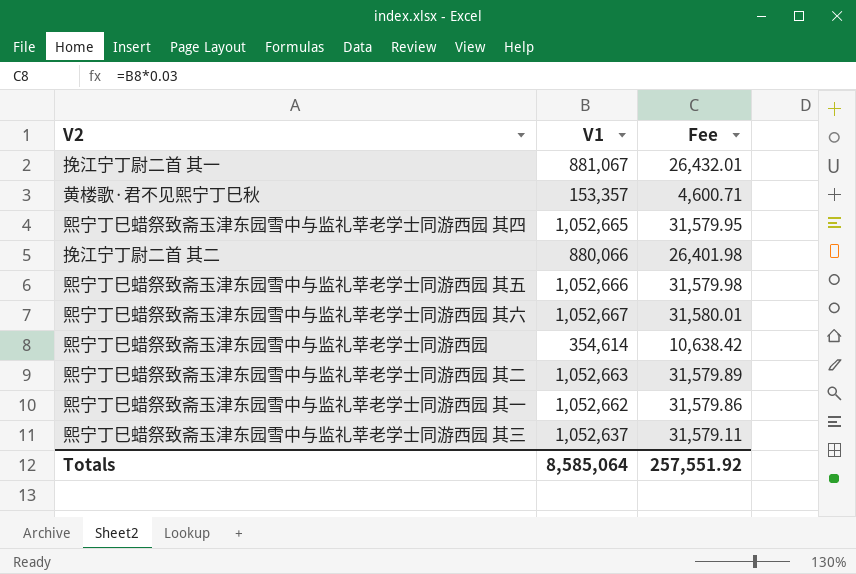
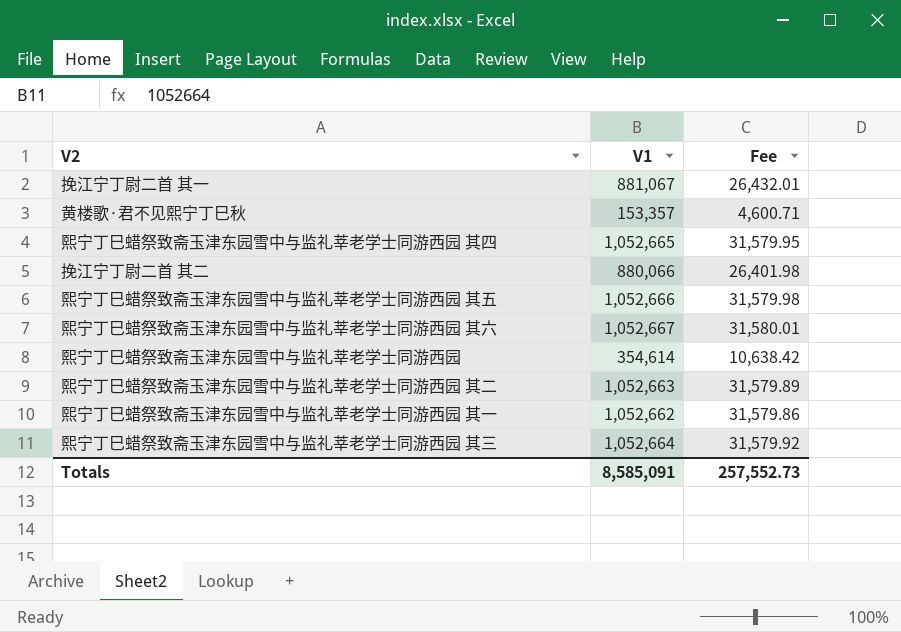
熙宁丁巳蜡祭致斋玉津东园雪中与监礼莘老学士同游西园 其三 | V1: 1,052,637 -> 1,052,664
熙宁丁巳蜡祭致斋玉津东园雪中与监礼莘老学士同游西园 其三 | Fee: 31,579.11 -> 31,579.92
Totals | V1: 8,585,064 -> 8,585,091
Totals | Fee: 257,551.92 -> 257,552.73

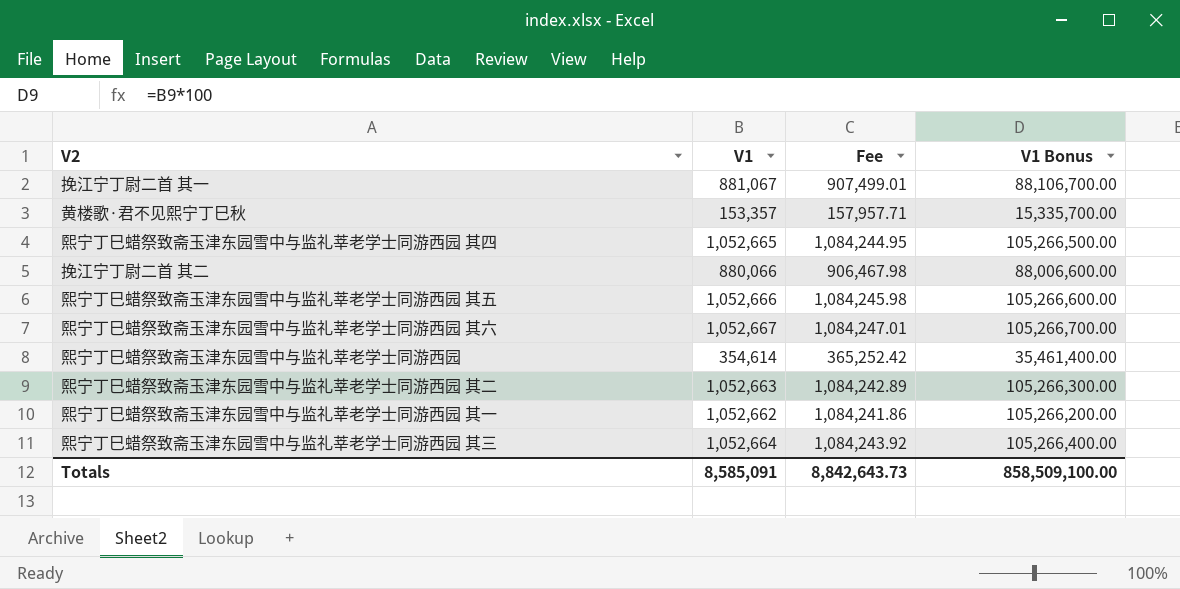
column Fee | formula: [V1] * 0.03 -> [V1] * 1.03
column V1 Bonus | formula: none -> [V1] * 100
Totals | Fee: 257,552.73 -> 8,842,643.73

